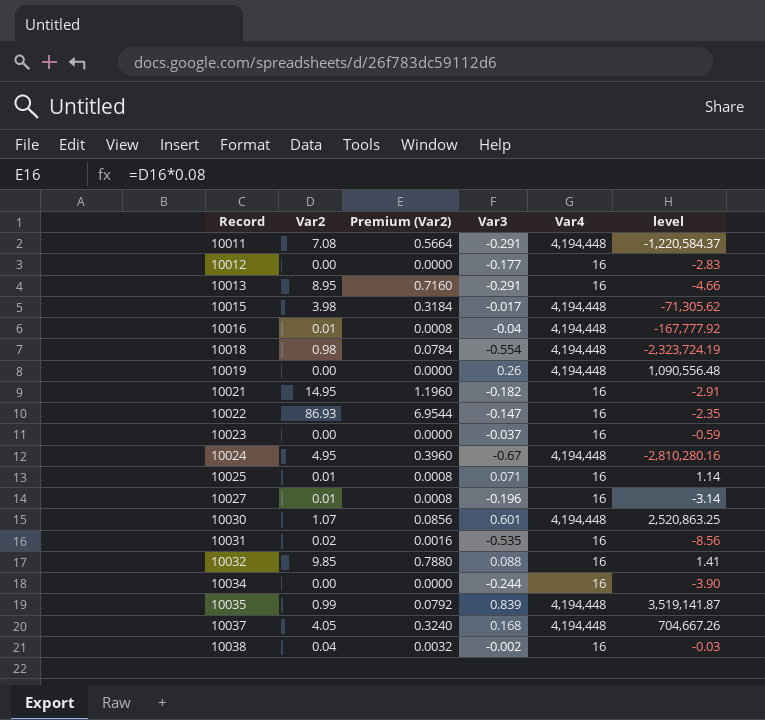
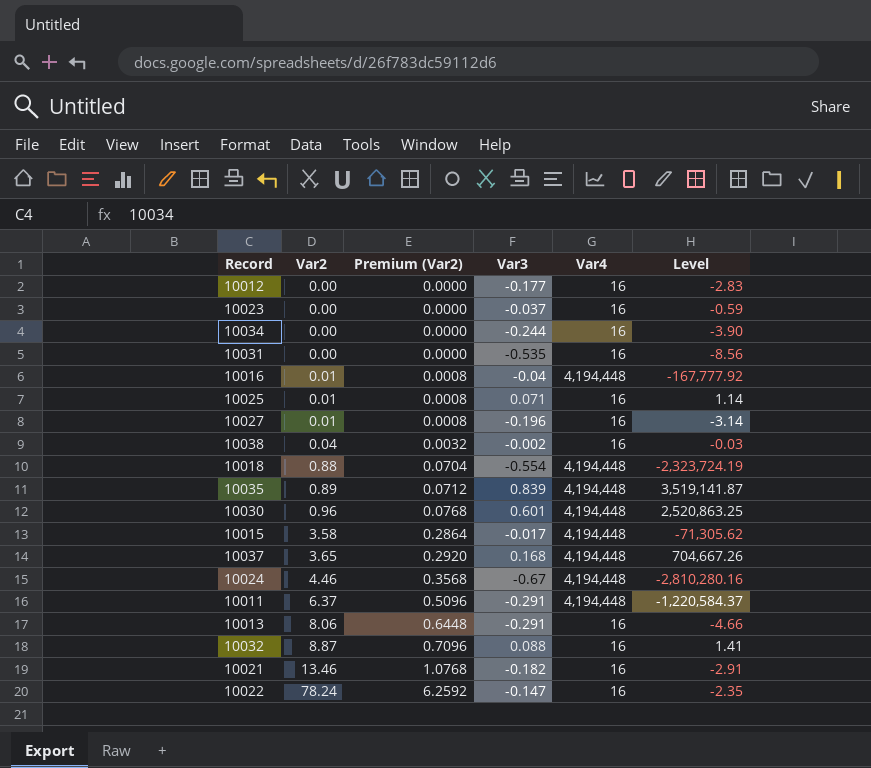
row order: Record ascending -> Var2 ascending
column name: level -> Level
row 10019: 0.00 | 0.0000 | 0.26 | 4,194,448 | 1,090,556.48 -> none
10031 | Var2: 0.02 -> 0.00
10031 | Premium (Var2): 0.0016 -> 0.0000
10018 | Var2: 0.98 -> 0.88
10018 | Premium (Var2): 0.0784 -> 0.0704
10035 | Var2: 0.99 -> 0.89
10035 | Premium (Var2): 0.0792 -> 0.0712
10030 | Var2: 1.07 -> 0.96
10030 | Premium (Var2): 0.0856 -> 0.0768
10015 | Var2: 3.98 -> 3.58
10015 | Premium (Var2): 0.3184 -> 0.2864
10037 | Var2: 4.05 -> 3.65
10037 | Premium (Var2): 0.3240 -> 0.2920
10024 | Var2: 4.95 -> 4.46
10024 | Premium (Var2): 0.3960 -> 0.3568
10011 | Var2: 7.08 -> 6.37
10011 | Premium (Var2): 0.5664 -> 0.5096
10013 | Var2: 8.95 -> 8.06
10013 | Premium (Var2): 0.7160 -> 0.6448
10032 | Var2: 9.85 -> 8.87
10032 | Premium (Var2): 0.7880 -> 0.7096
10021 | Var2: 14.95 -> 13.46
10021 | Premium (Var2): 1.1960 -> 1.0768
10022 | Var2: 86.93 -> 78.24
10022 | Premium (Var2): 6.9544 -> 6.2592

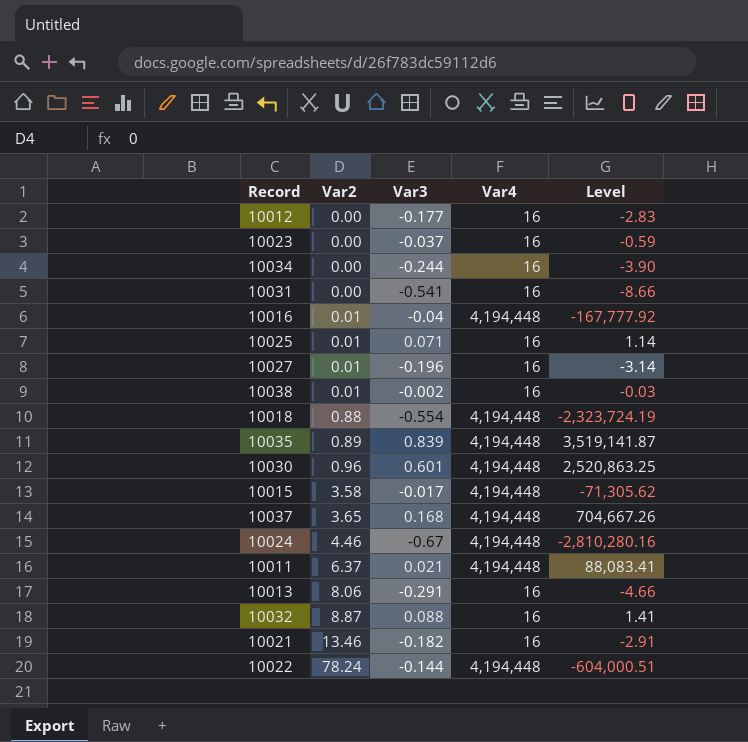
column Premium (Var2) | formula: [Var2] * 0.08 -> none
10031 | Var3: -0.535 -> -0.541
10031 | Level: -8.56 -> -8.66
10038 | Var2: 0.04 -> 0.01
10011 | Var3: -0.291 -> 0.021
10011 | Level: -1,220,584.37 -> 88,083.41
10022 | Var3: -0.147 -> -0.144
10022 | Var4: 16 -> 4,194,448
10022 | Level: -2.35 -> -604,000.51

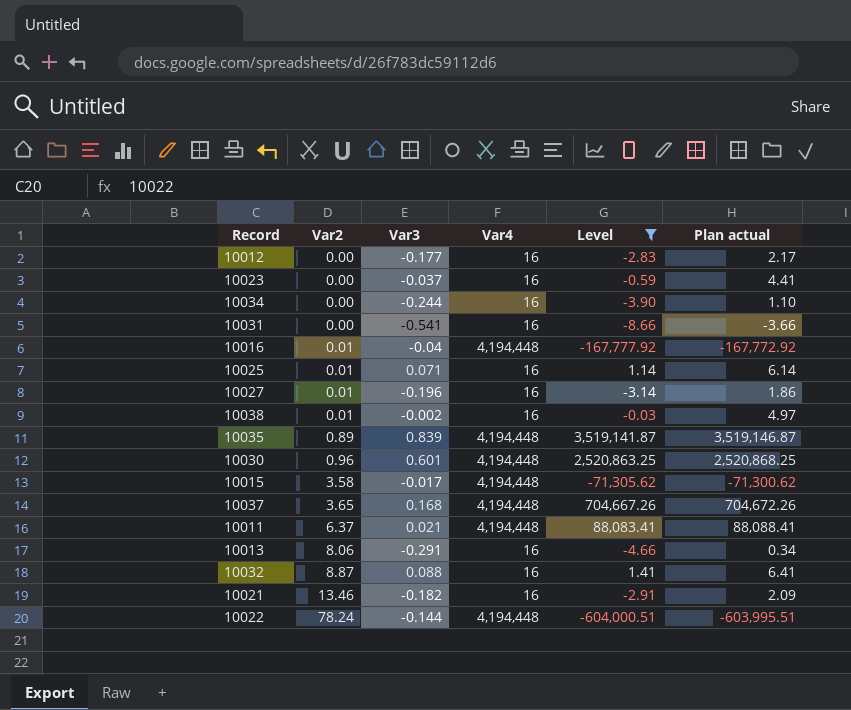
filter: none -> Level >= -604,000.51
column Plan actual | formula: none -> [Level] + 5

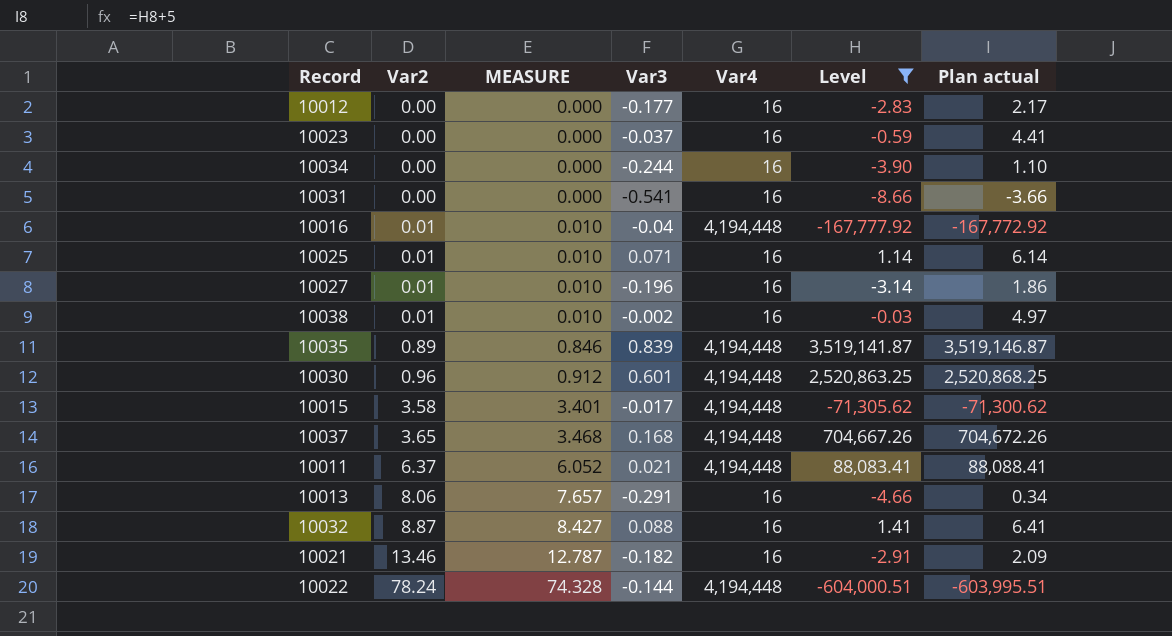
column MEASURE | formula: none -> [Var2] * 0.95

